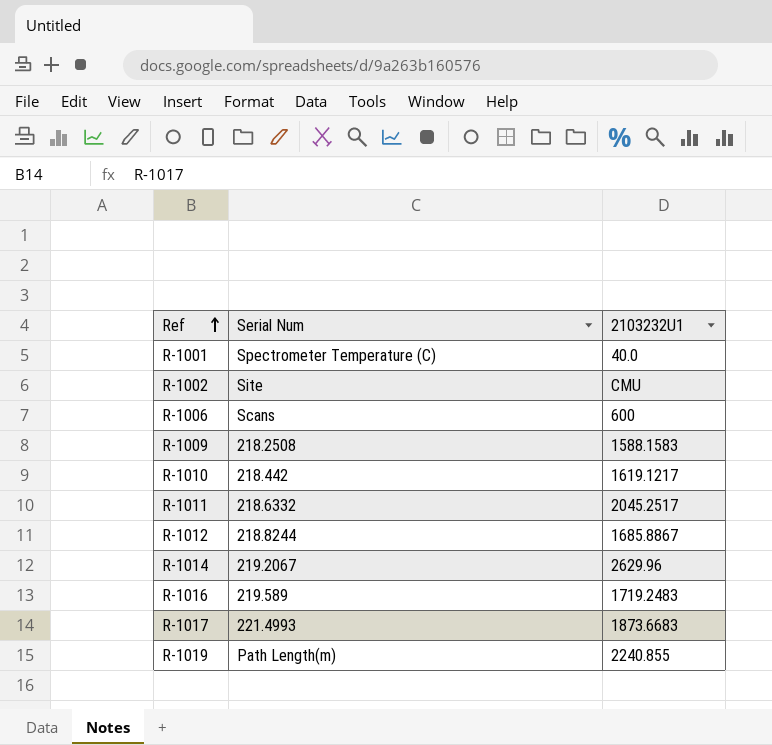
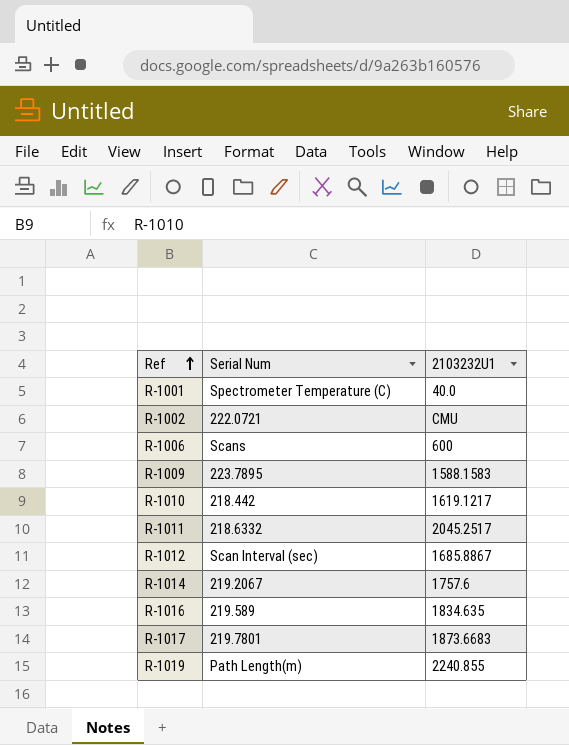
R-1002 | Serial Num: Site -> 222.0721
R-1009 | Serial Num: 218.2508 -> 223.7895
R-1012 | Serial Num: 218.8244 -> Scan Interval (sec)
R-1014 | 2103232U1: 2629.96 -> 1757.6
R-1016 | 2103232U1: 1719.2483 -> 1834.635
R-1017 | Serial Num: 221.4993 -> 219.7801

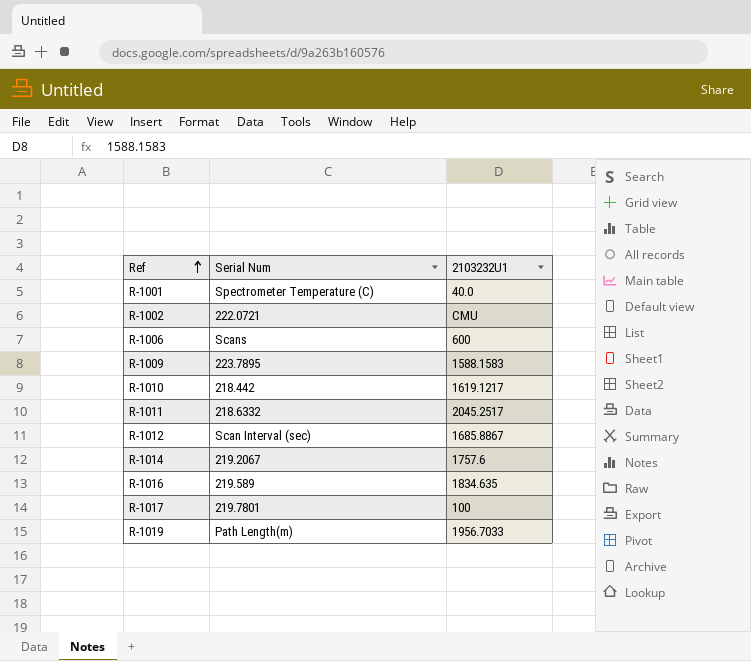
R-1017 | 2103232U1: 1873.6683 -> 100
R-1019 | 2103232U1: 2240.855 -> 1956.7033

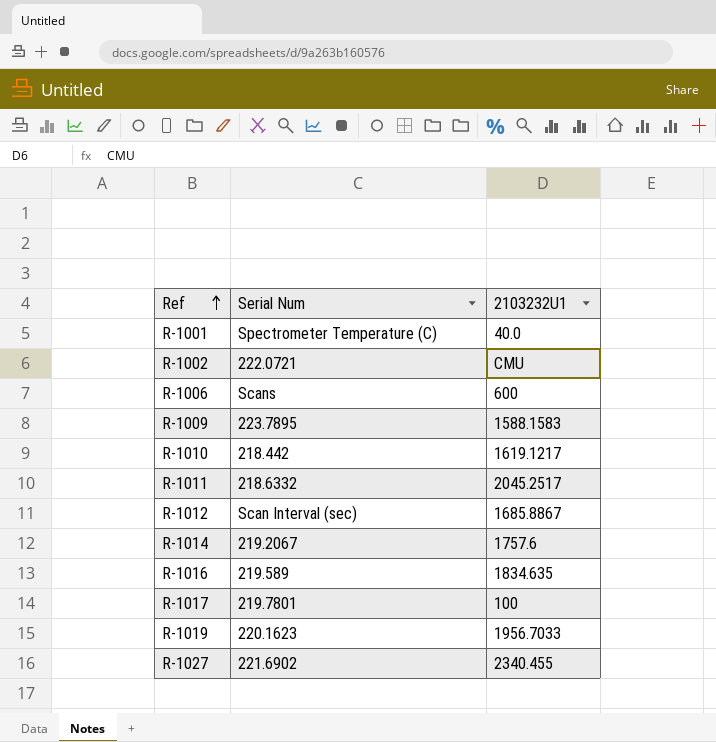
R-1019 | Serial Num: Path Length(m) -> 220.1623
row R-1027: none -> 221.6902 | 2340.455

